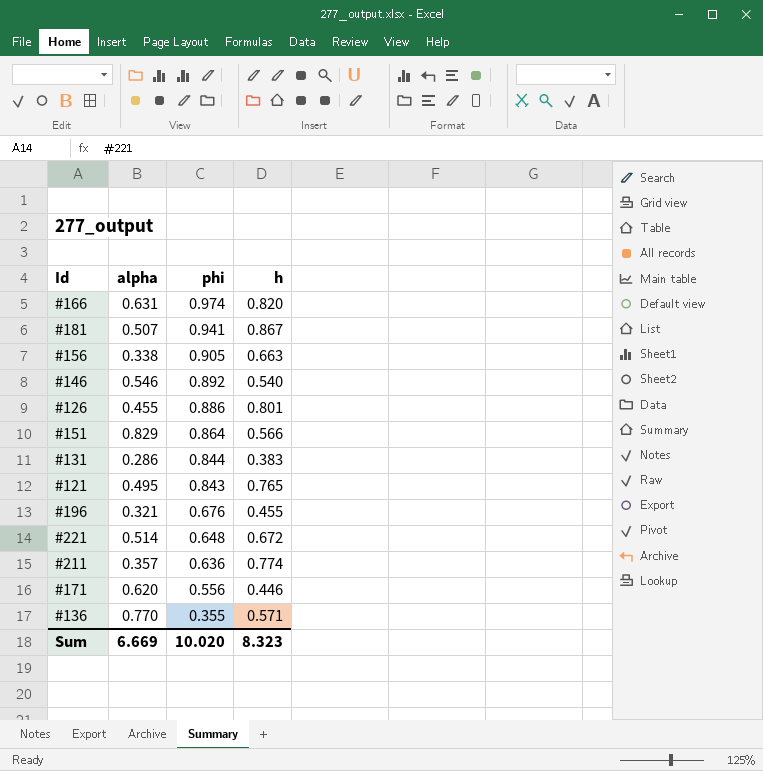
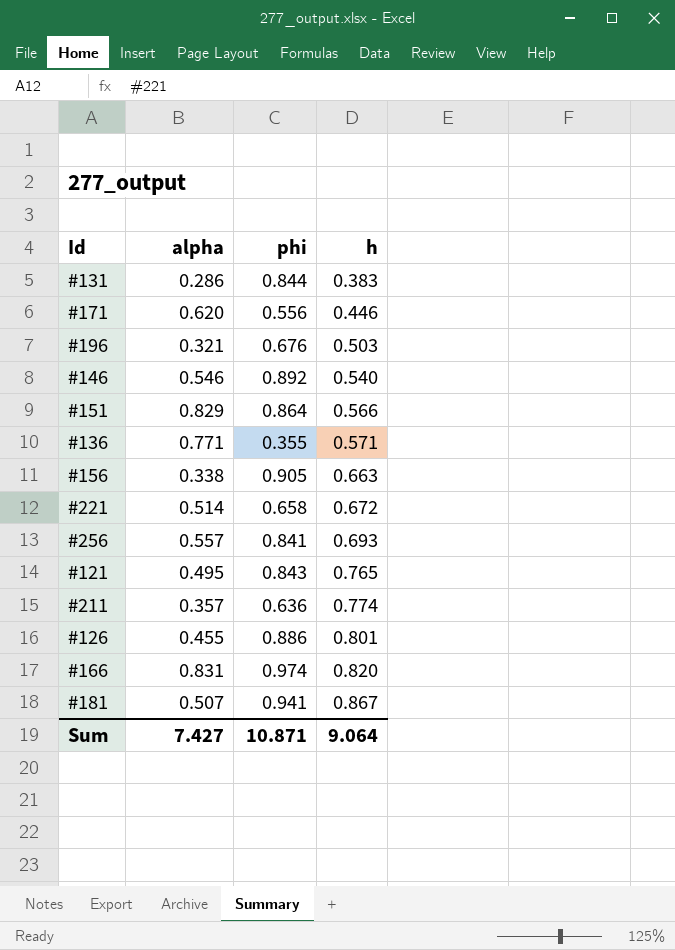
row order: phi descending -> h ascending
#196 | h: 0.455 -> 0.503
#136 | alpha: 0.770 -> 0.771
#221 | phi: 0.648 -> 0.658
row #256: none -> 0.557 | 0.841 | 0.693
#166 | alpha: 0.631 -> 0.831
Sum | alpha: 6.669 -> 7.427
Sum | phi: 10.020 -> 10.871
Sum | h: 8.323 -> 9.064

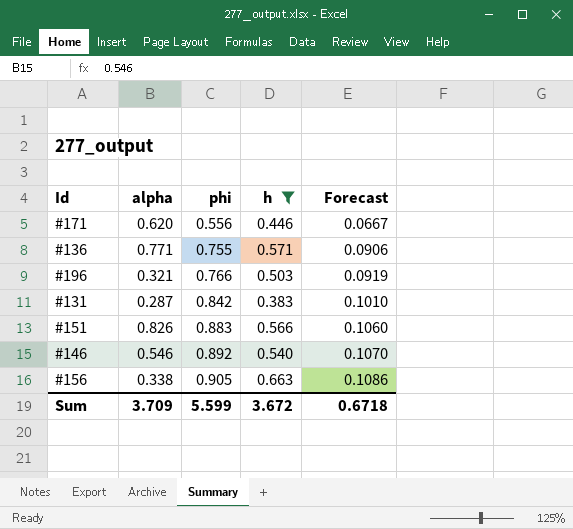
filter: none -> h <= 0.663
row order: h ascending -> phi ascending
column Forecast | formula: none -> [phi] * 0.12
#136 | phi: 0.355 -> 0.755
#196 | phi: 0.676 -> 0.766
#131 | alpha: 0.286 -> 0.287
#131 | phi: 0.844 -> 0.842
#151 | alpha: 0.829 -> 0.826
#151 | phi: 0.864 -> 0.883
Sum | alpha: 7.427 -> 3.709
Sum | phi: 10.871 -> 5.599
Sum | h: 9.064 -> 3.672

